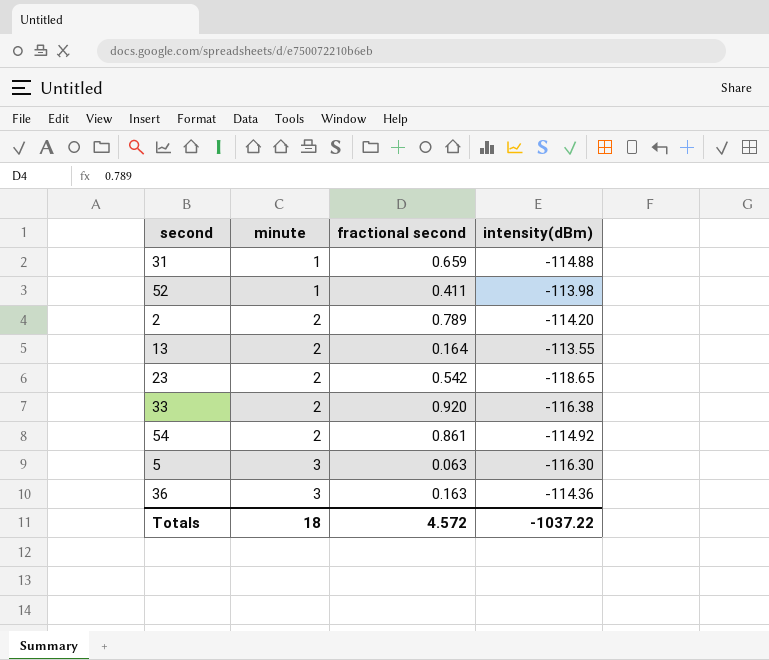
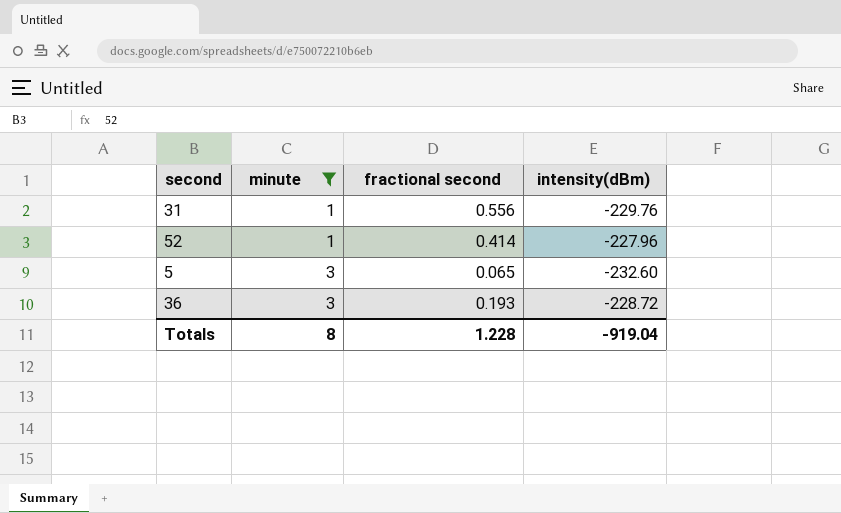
filter: none -> minute != 2
31 | fractional second: 0.659 -> 0.556
31 | intensity(dBm): -114.88 -> -229.76
52 | fractional second: 0.411 -> 0.414
52 | intensity(dBm): -113.98 -> -227.96
5 | fractional second: 0.063 -> 0.065
5 | intensity(dBm): -116.30 -> -232.60
36 | fractional second: 0.163 -> 0.193
36 | intensity(dBm): -114.36 -> -228.72
Totals | minute: 18 -> 8
Totals | fractional second: 4.572 -> 1.228
Totals | intensity(dBm): -1037.22 -> -919.04

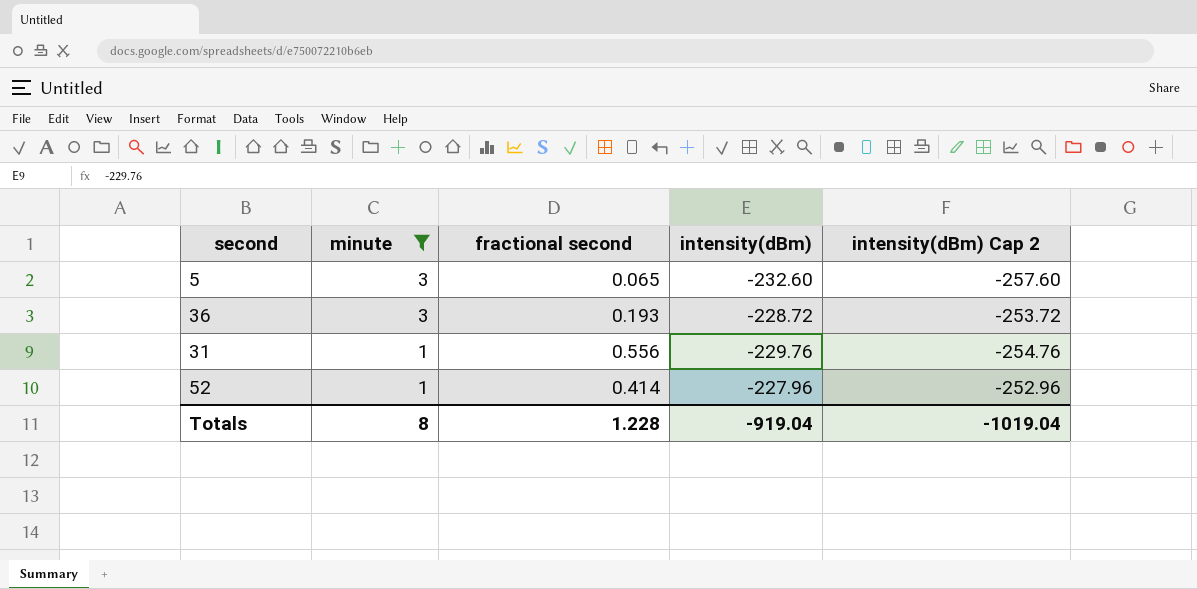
row order: minute ascending -> minute descending
column intensity(dBm) Cap 2 | formula: none -> [intensity(dBm)] - 25

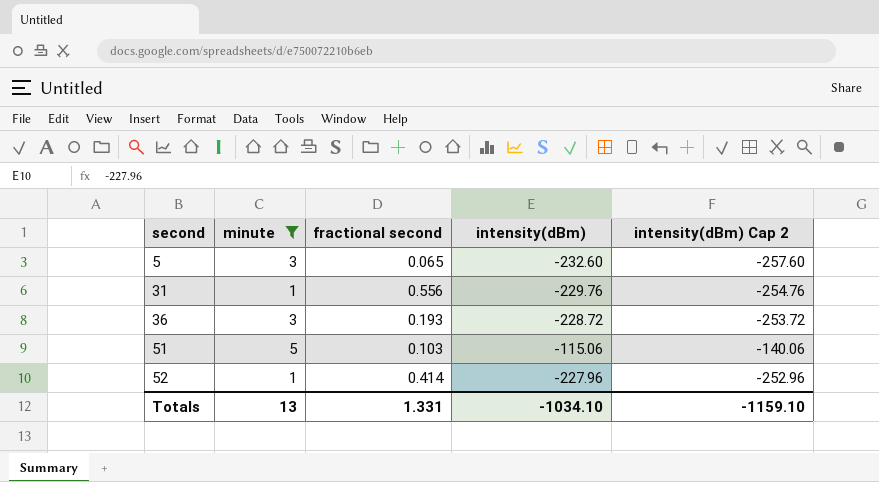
row order: minute descending -> second ascending
row 51: none -> 5 | 0.103 | -115.06 | -140.06
Totals | minute: 8 -> 13
Totals | fractional second: 1.228 -> 1.331
Totals | intensity(dBm): -919.04 -> -1034.10
Totals | intensity(dBm) Cap 2: -1019.04 -> -1159.10

